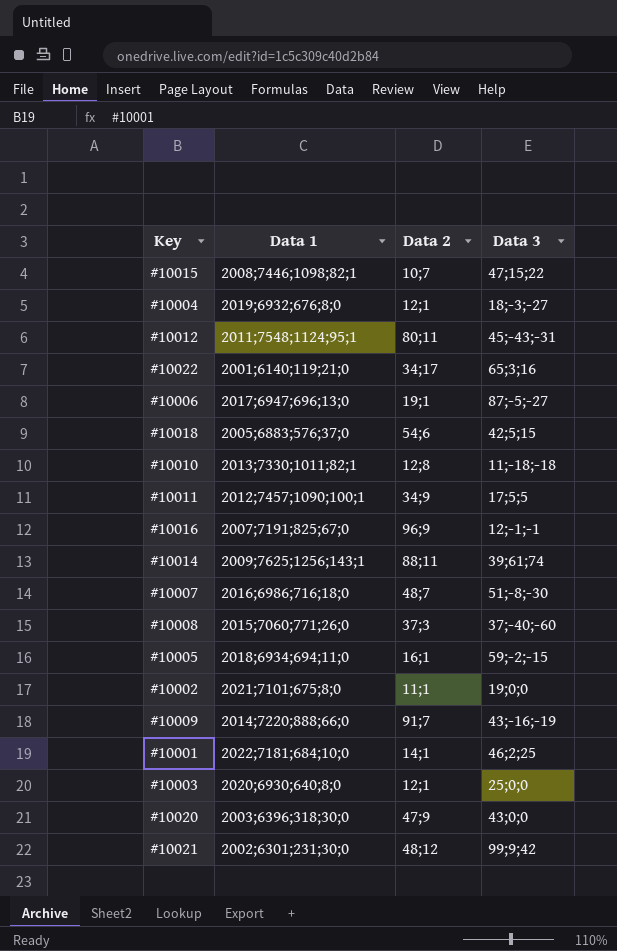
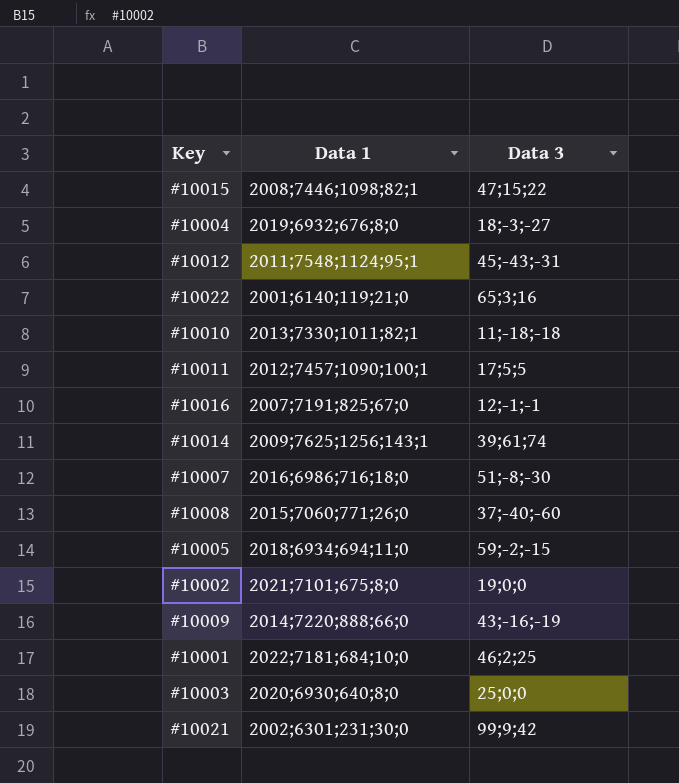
column Data 2 | position: 3 -> none
row #10006: 2017;6947;696;13;0 | 19;1 | 87;-5;-27 -> none
row #10018: 2005;6883;576;37;0 | 54;6 | 42;5;15 -> none
row #10020: 2003;6396;318;30;0 | 47;9 | 43;0;0 -> none

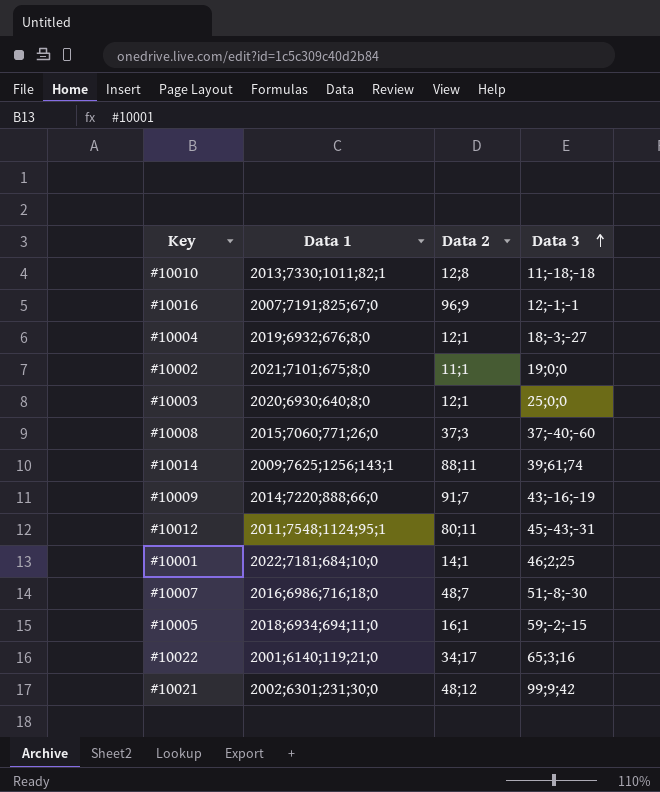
row order: none -> Data 3 ascending
column Data 2 | position: none -> 3
row #10015: 2008;7446;1098;82;1 | 47;15;22 -> none
row #10011: 2012;7457;1090;100;1 | 17;5;5 -> none

